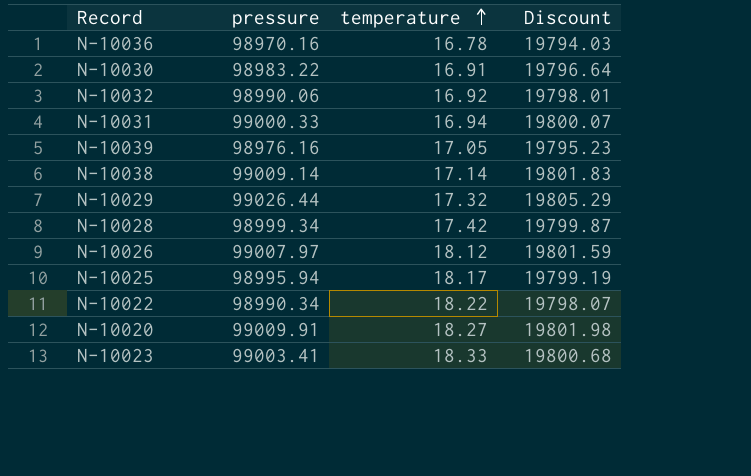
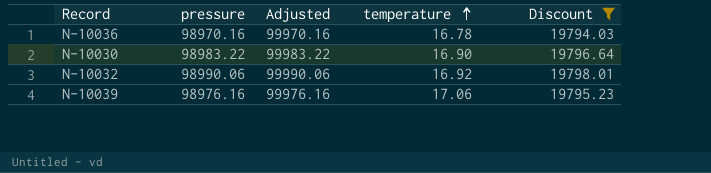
filter: none -> Discount <= 19798.01
column Adjusted | formula: none -> [pressure] + 1000
N-10030 | temperature: 16.91 -> 16.90
N-10039 | temperature: 17.05 -> 17.06

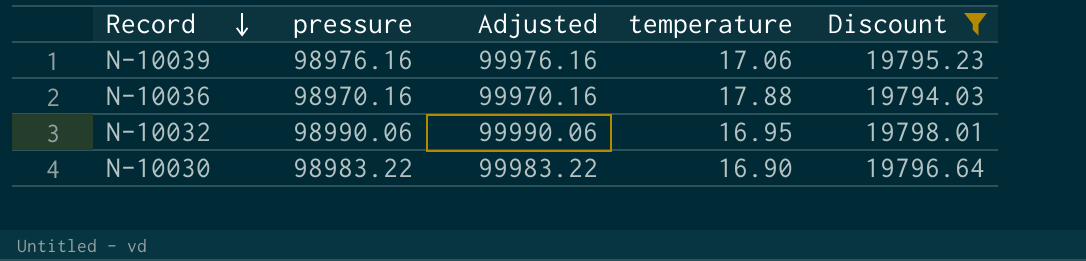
row order: temperature ascending -> Record descending
N-10036 | temperature: 16.78 -> 17.88
N-10032 | temperature: 16.92 -> 16.95

